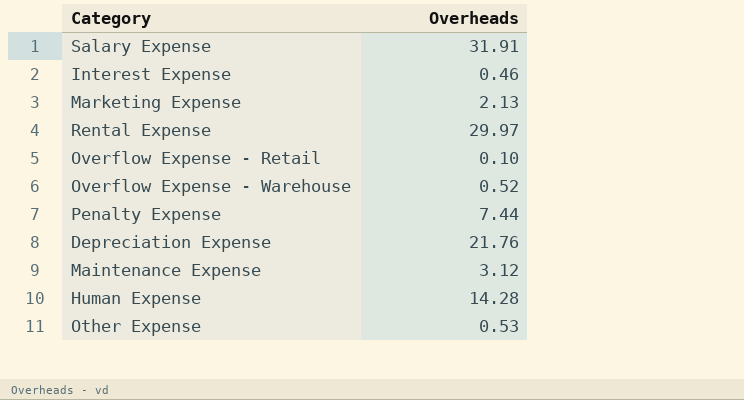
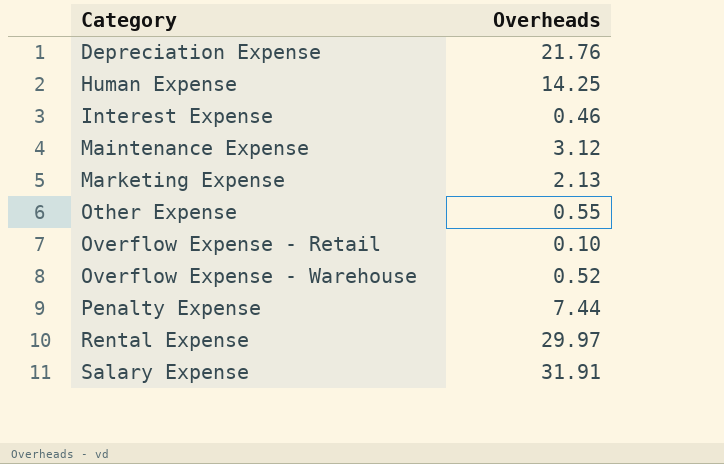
row order: none -> Category ascending
Human Expense | Overheads: 14.28 -> 14.25
Other Expense | Overheads: 0.53 -> 0.55

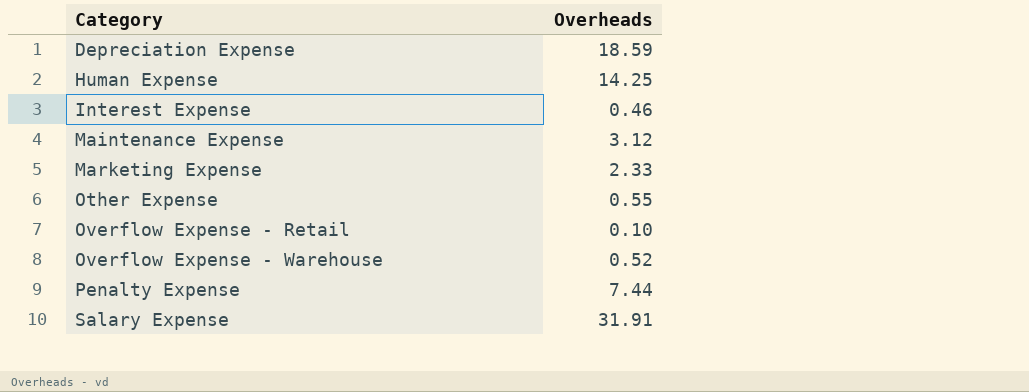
row Rental Expense: 29.97 -> none
Depreciation Expense | Overheads: 21.76 -> 18.59
Marketing Expense | Overheads: 2.13 -> 2.33

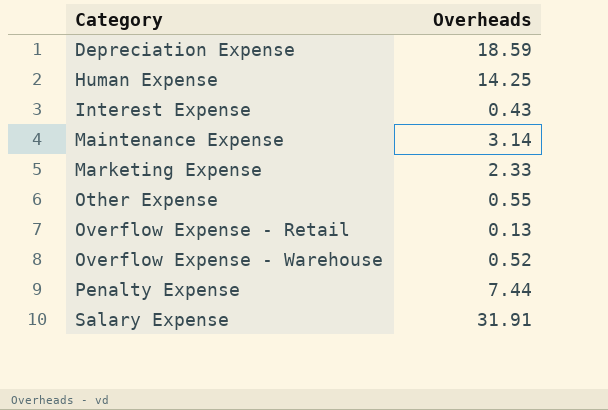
Interest Expense | Overheads: 0.46 -> 0.43
Maintenance Expense | Overheads: 3.12 -> 3.14
Overflow Expense - Retail | Overheads: 0.10 -> 0.13

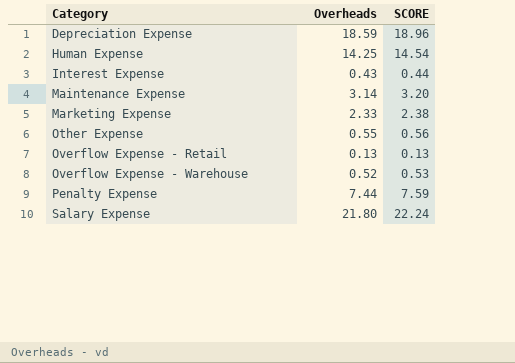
column SCORE | formula: none -> [Overheads] * 1.02
Salary Expense | Overheads: 31.91 -> 21.80

